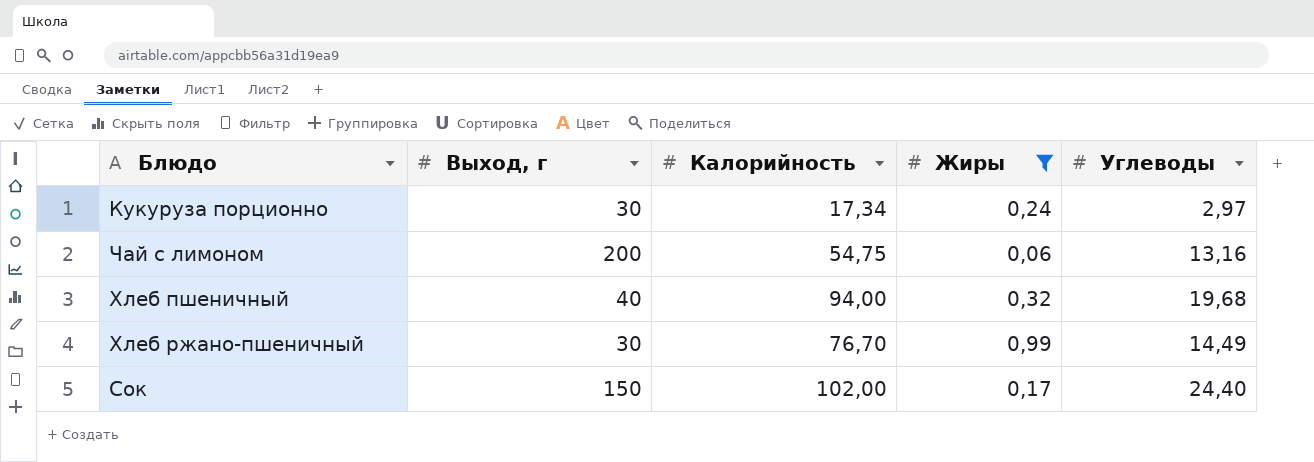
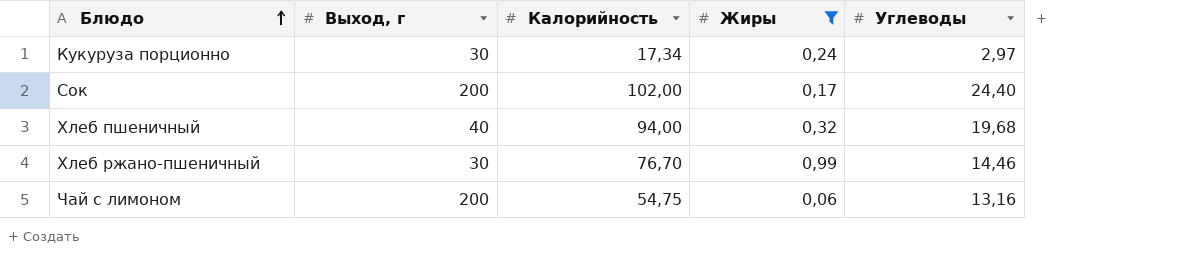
row order: none -> Блюдо ascending
Сок | Выход, г: 150 -> 200
Хлеб ржано-пшеничный | Углеводы: 14,49 -> 14,46

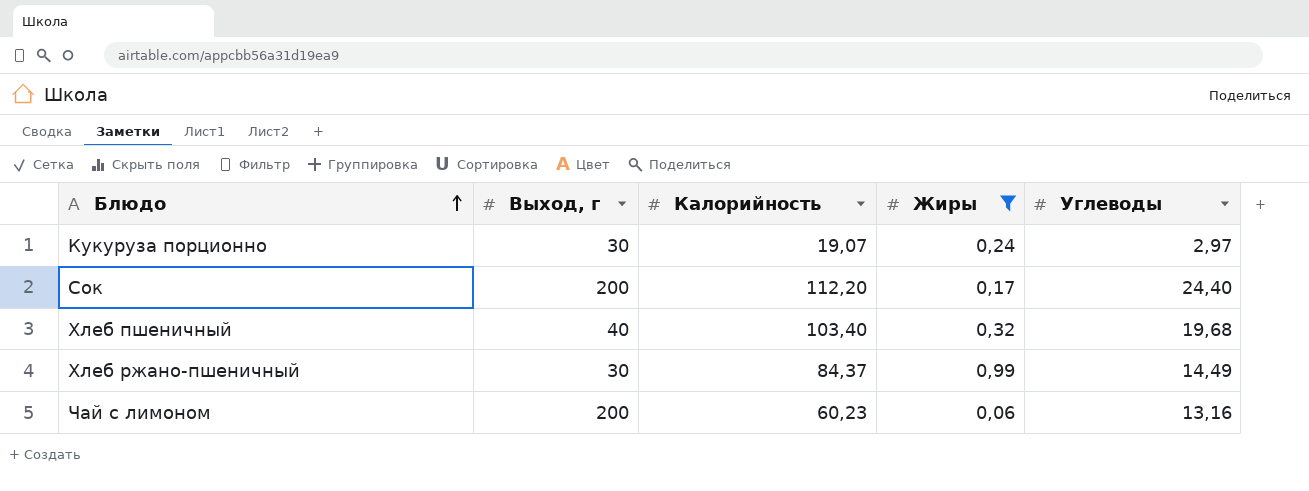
Кукуруза порционно | Калорийность: 17,34 -> 19,07
Сок | Калорийность: 102,00 -> 112,20
Хлеб пшеничный | Калорийность: 94,00 -> 103,40
Хлеб ржано-пшеничный | Калорийность: 76,70 -> 84,37
Хлеб ржано-пшеничный | Углеводы: 14,46 -> 14,49
Чай с лимоном | Калорийность: 54,75 -> 60,23

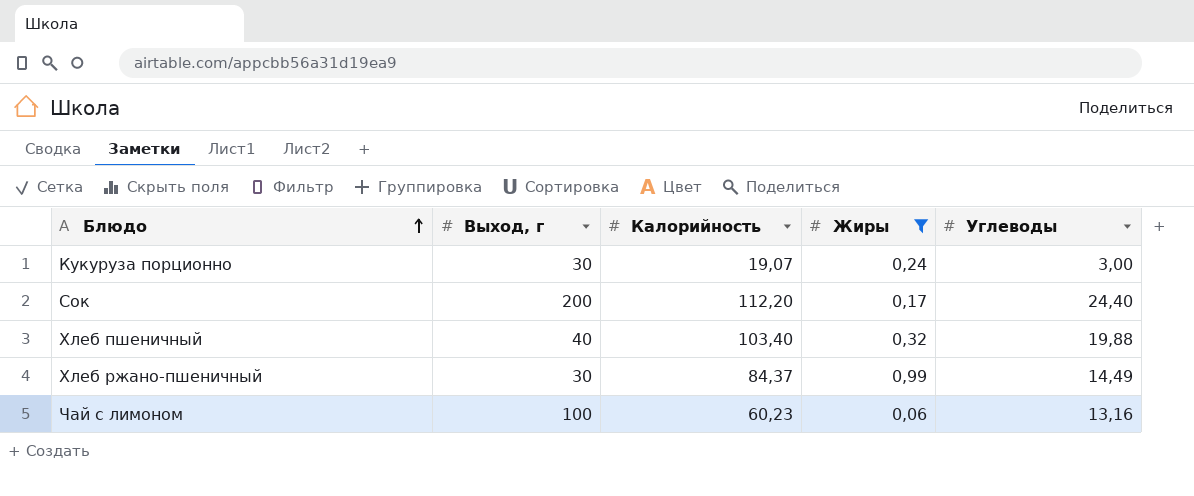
Кукуруза порционно | Углеводы: 2,97 -> 3,00
Хлеб пшеничный | Углеводы: 19,68 -> 19,88
Чай с лимоном | Выход, г: 200 -> 100

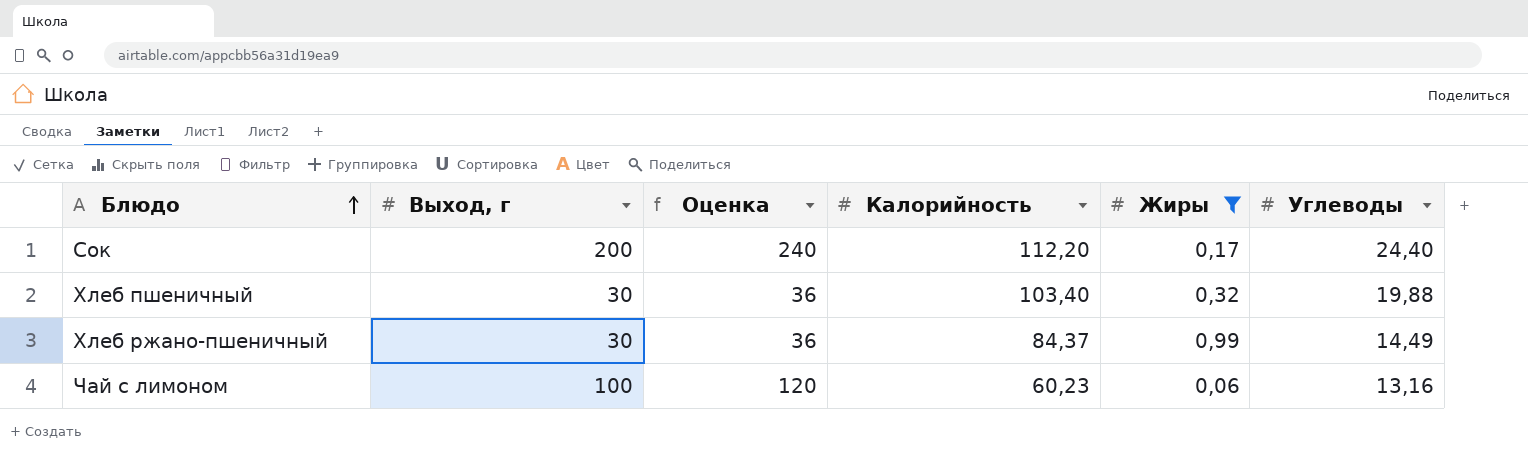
column Оценка | formula: none -> [Выход, г] * 1,2
row Кукуруза порционно: 30 | 19,07 | 0,24 | 3,00 -> none
Хлеб пшеничный | Выход, г: 40 -> 30

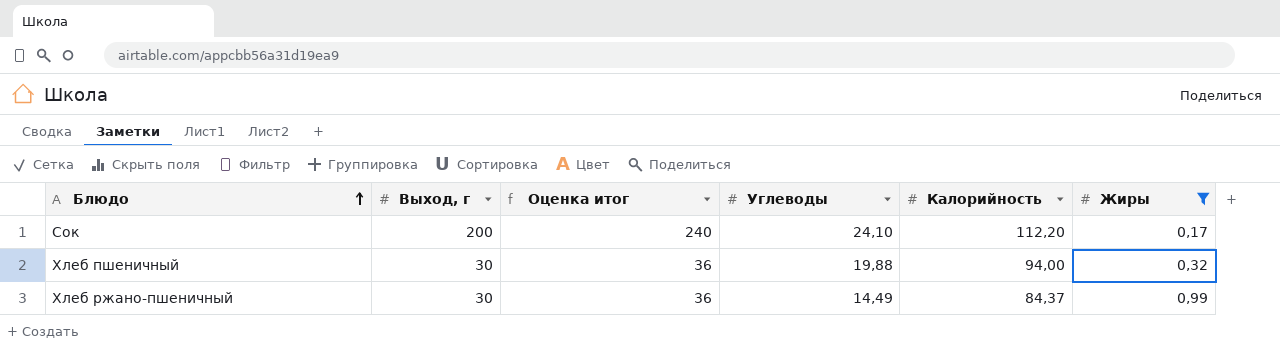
column name: Оценка -> Оценка итог
column Углеводы | position: 6 -> 4
row Чай с лимоном: 100 | 120 | 60,23 | 0,06 | 13,16 -> none
Сок | Углеводы: 24,40 -> 24,10
Хлеб пшеничный | Калорийность: 103,40 -> 94,00

